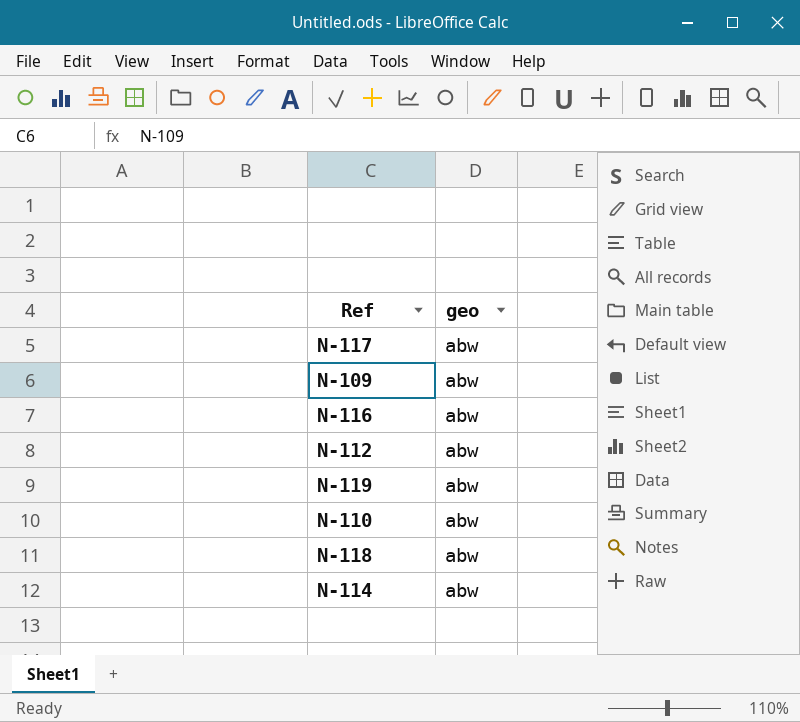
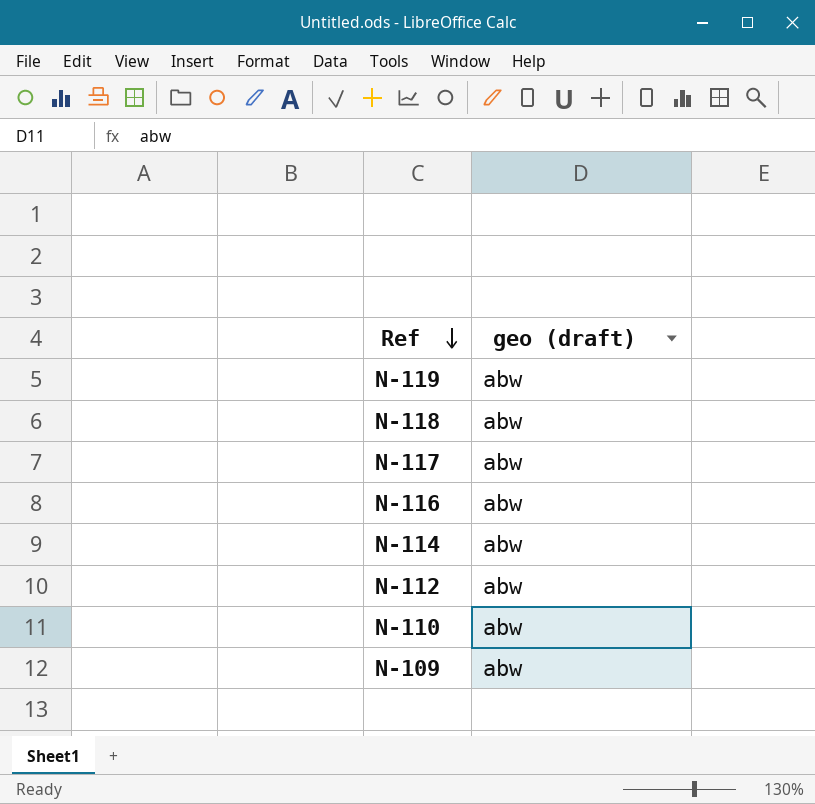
row order: none -> Ref descending
column name: geo -> geo (draft)

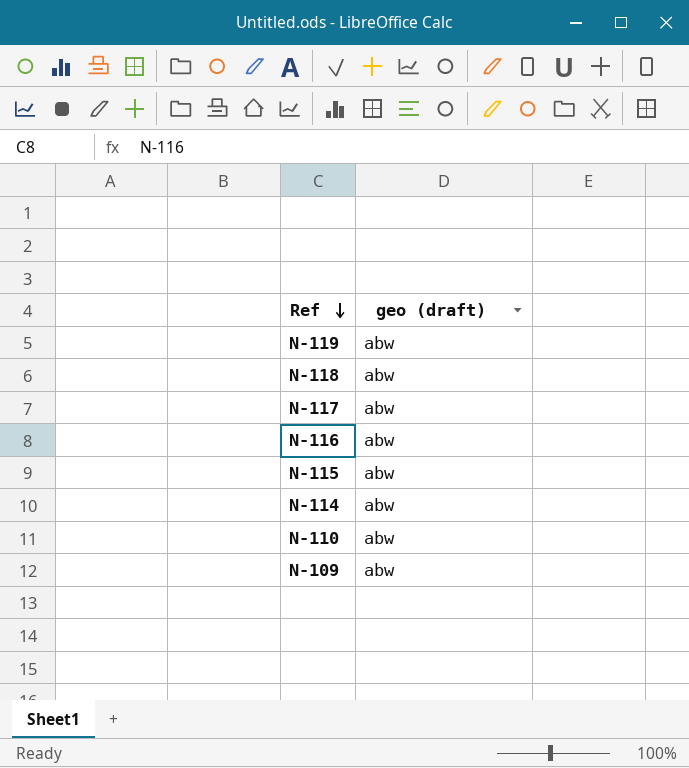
row N-112: abw -> none
row N-115: none -> abw

